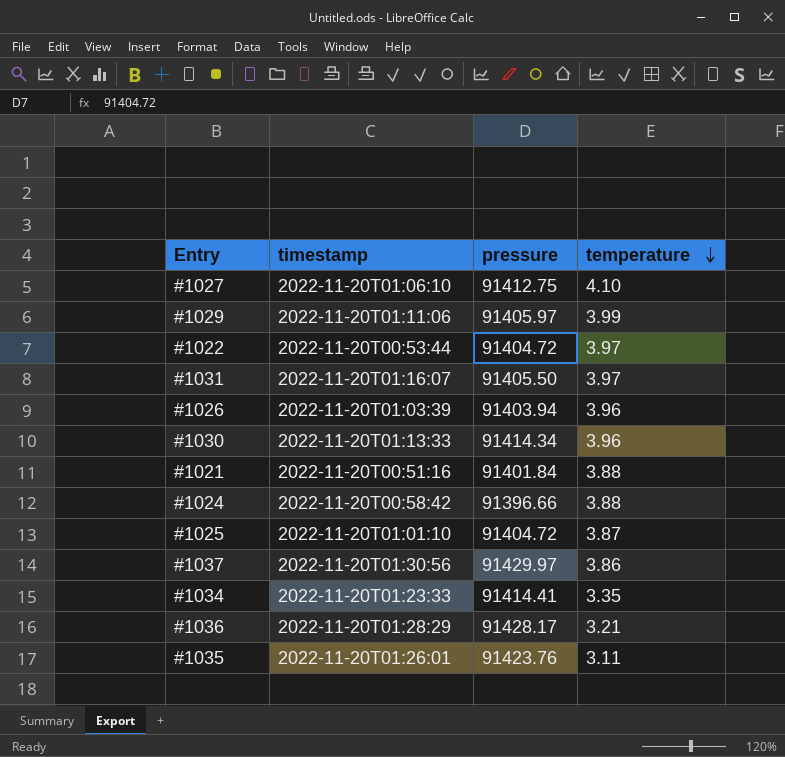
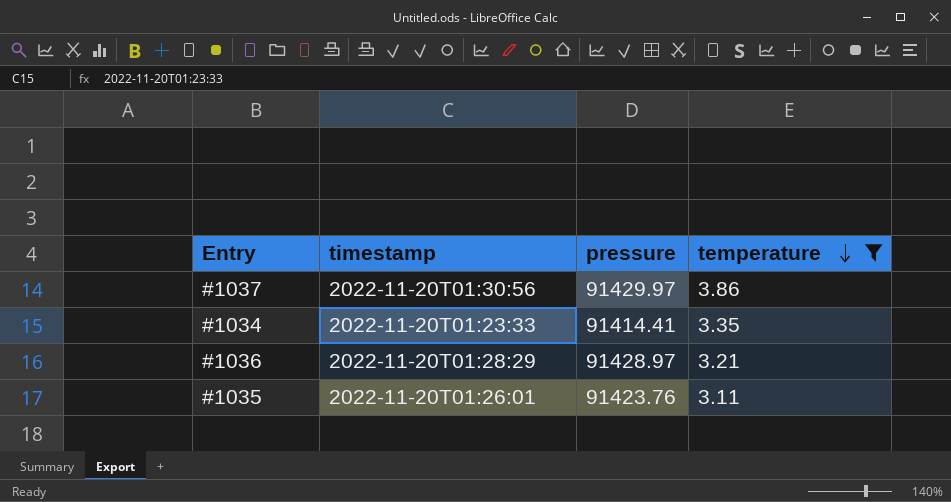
filter: none -> temperature <= 3.86
#1036 | pressure: 91428.17 -> 91428.97

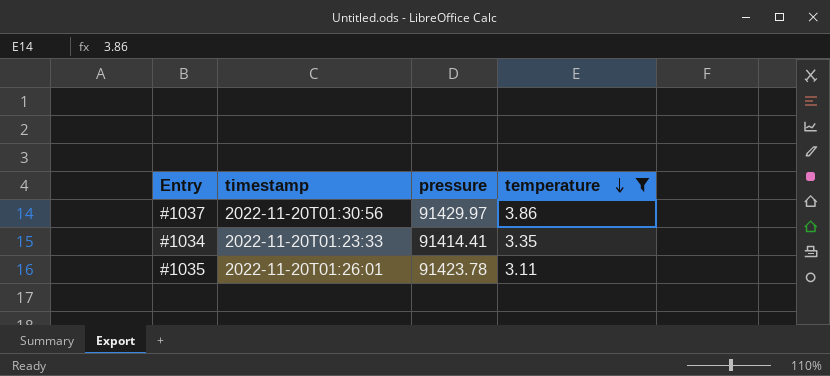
row #1036: 2022-11-20T01:28:29 | 91428.97 | 3.21 -> none
#1035 | pressure: 91423.76 -> 91423.78

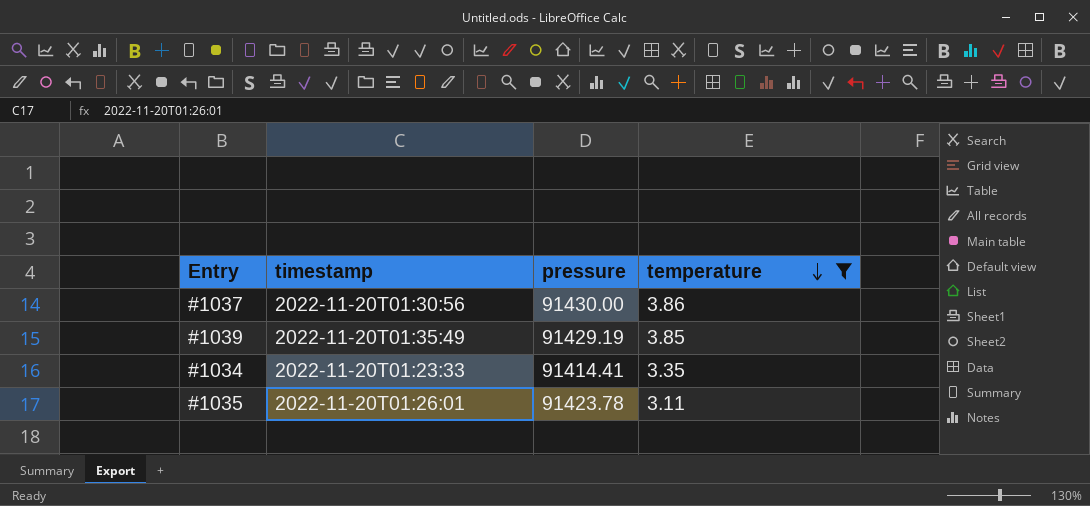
#1037 | pressure: 91429.97 -> 91430.00
row #1039: none -> 2022-11-20T01:35:49 | 91429.19 | 3.85

